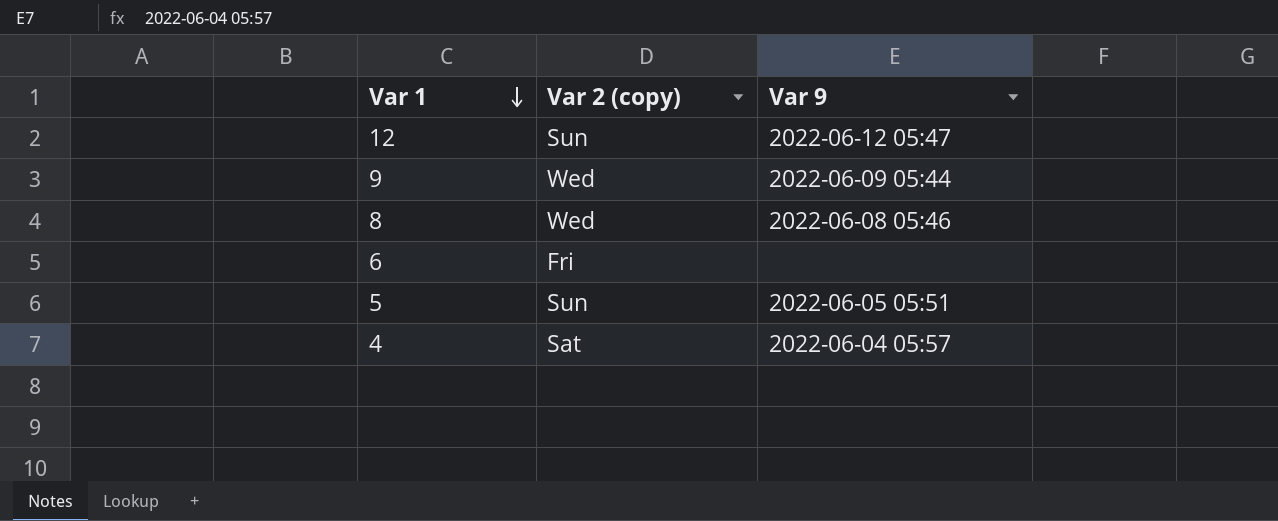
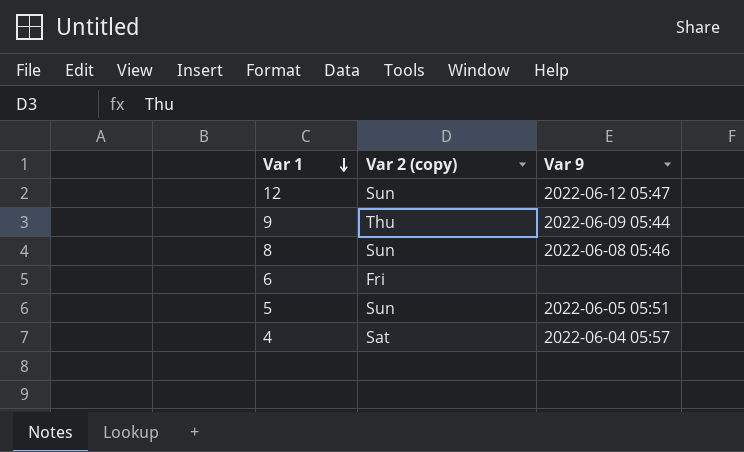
9 | Var 2 (copy): Wed -> Thu
8 | Var 2 (copy): Wed -> Sun

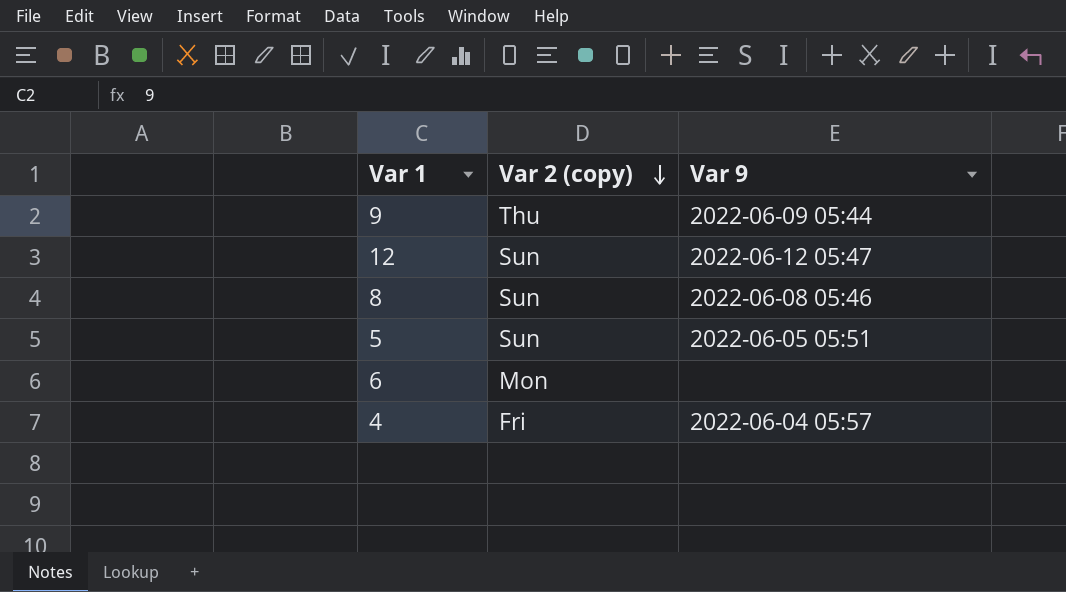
row order: Var 1 descending -> Var 2 (copy) descending
6 | Var 2 (copy): Fri -> Mon
4 | Var 2 (copy): Sat -> Fri

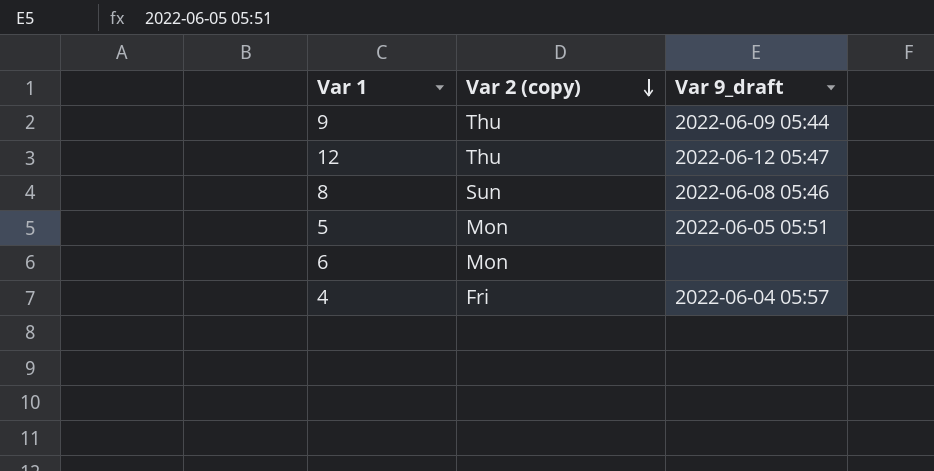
column name: Var 9 -> Var 9_draft
12 | Var 2 (copy): Sun -> Thu
5 | Var 2 (copy): Sun -> Mon

